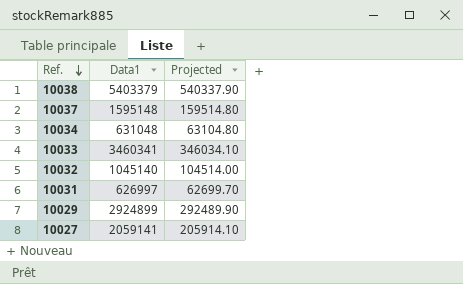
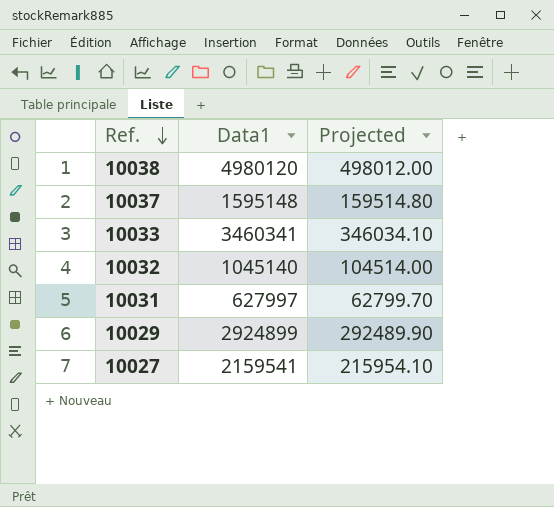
row 10034: 631048 | 63104.80 -> none
10038 | Data1: 5403379 -> 4980120
10038 | Projected: 540337.90 -> 498012.00
10031 | Data1: 626997 -> 627997
10031 | Projected: 62699.70 -> 62799.70
10027 | Data1: 2059141 -> 2159541
10027 | Projected: 205914.10 -> 215954.10

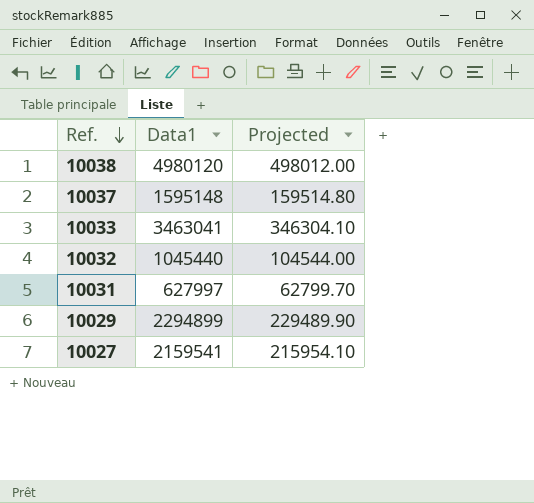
10033 | Data1: 3460341 -> 3463041
10033 | Projected: 346034.10 -> 346304.10
10032 | Data1: 1045140 -> 1045440
10032 | Projected: 104514.00 -> 104544.00
10029 | Data1: 2924899 -> 2294899
10029 | Projected: 292489.90 -> 229489.90

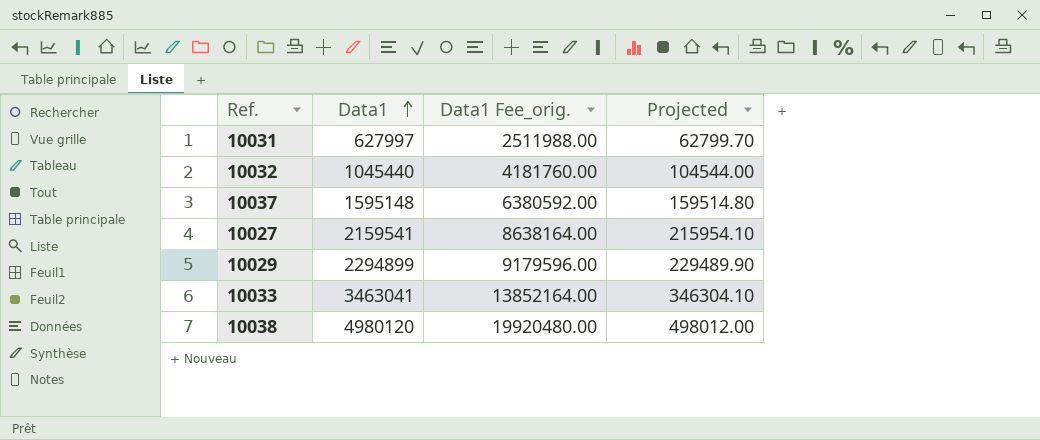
row order: Ref. descending -> Data1 ascending
column Data1 Fee_orig. | formula: none -> [Data1] * 4

